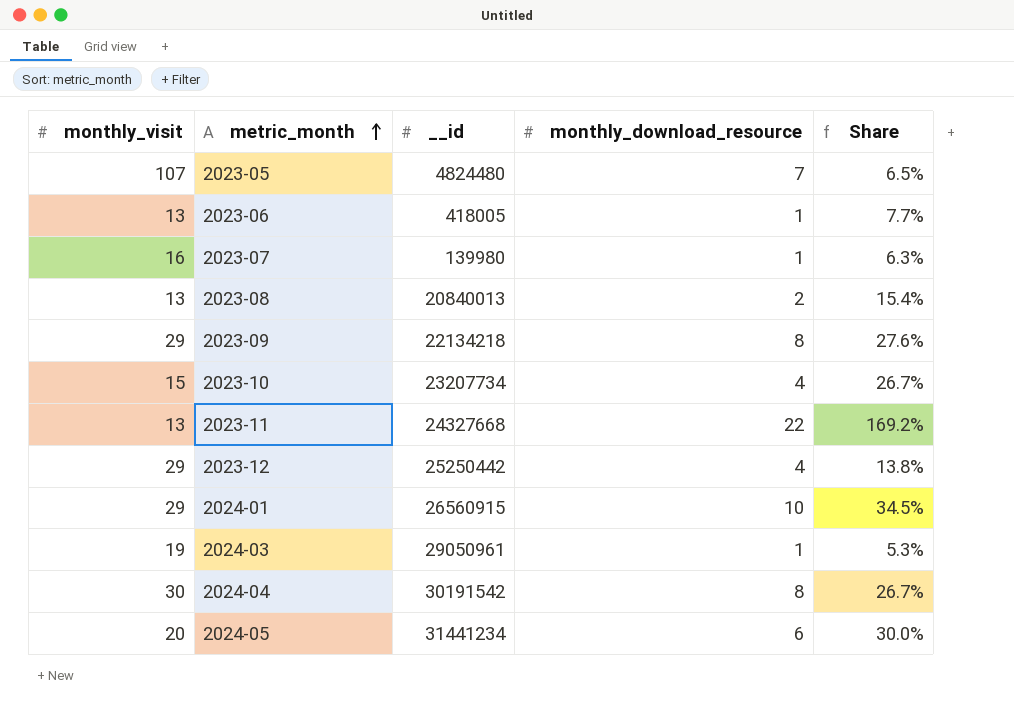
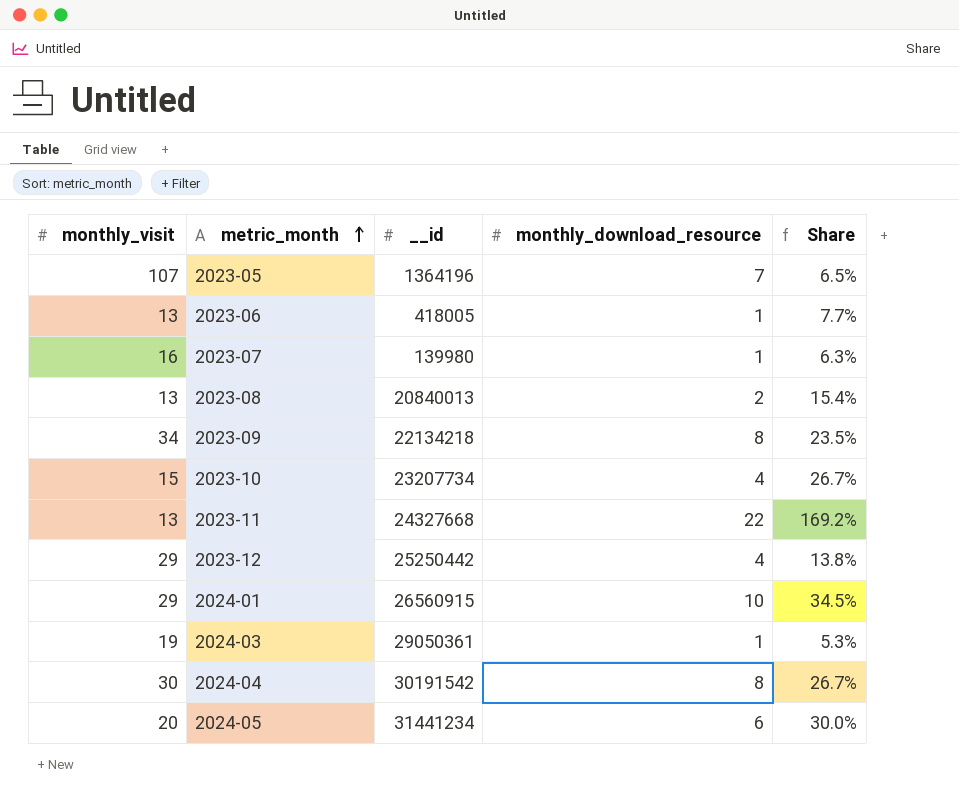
2023-05 | __id: 4824480 -> 1364196
2023-09 | monthly_visit: 29 -> 34
2023-09 | Share: 27.6% -> 23.5%
2024-03 | __id: 29050961 -> 29050361

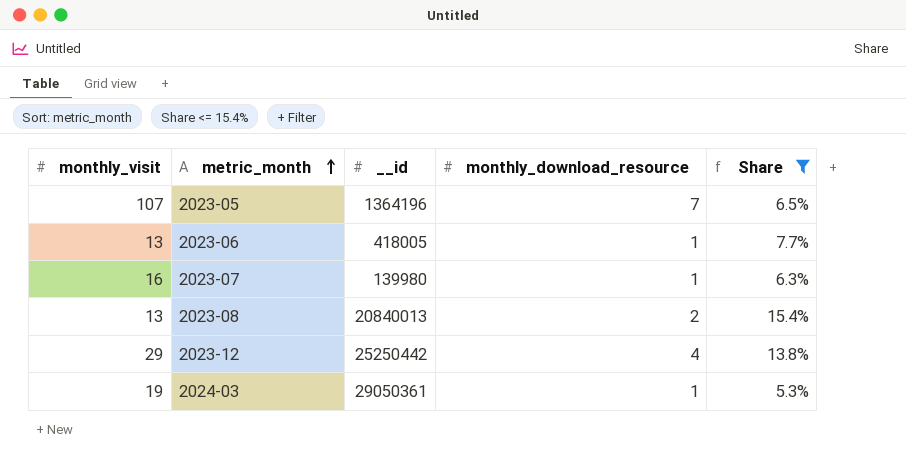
filter: none -> Share <= 15.4%

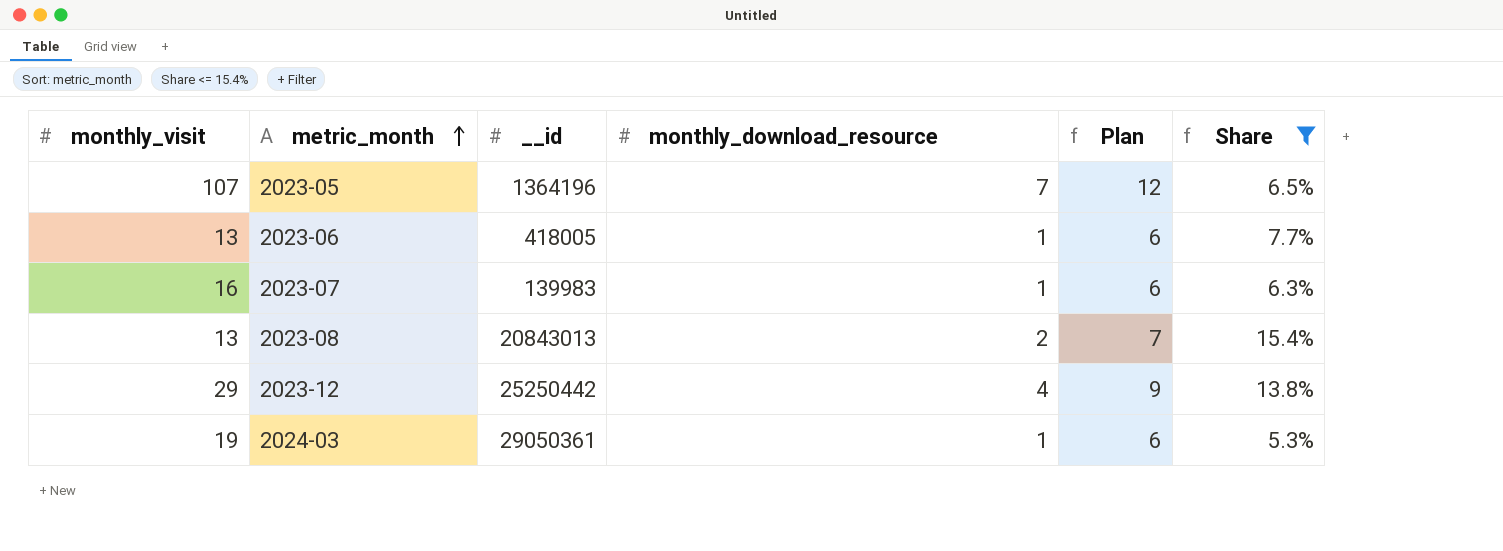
column Plan | formula: none -> [monthly_download_resource] + 5
2023-07 | __id: 139980 -> 139983
2023-08 | __id: 20840013 -> 20843013

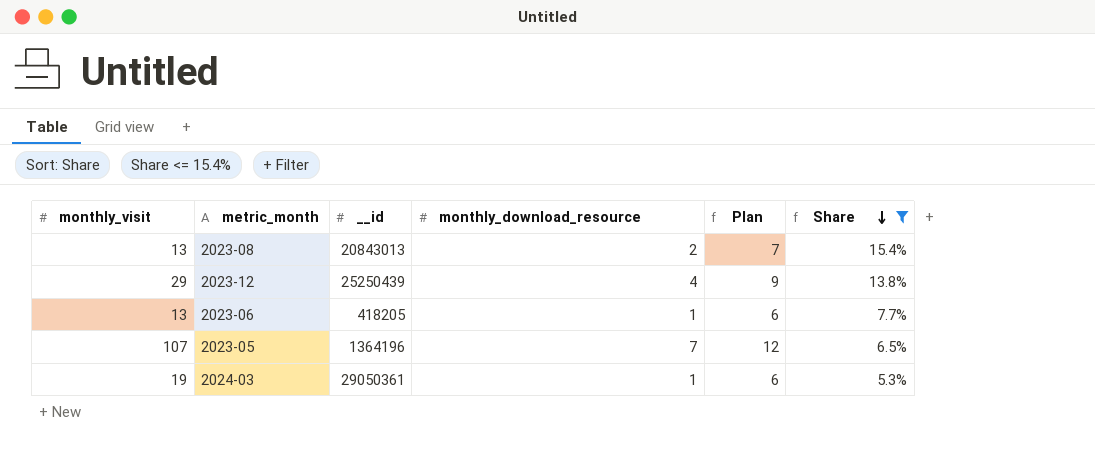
row order: metric_month ascending -> Share descending
row 2023-07: 16 | 139983 | 1 | 6 | 6.3% -> none
2023-12 | __id: 25250442 -> 25250439
2023-06 | __id: 418005 -> 418205

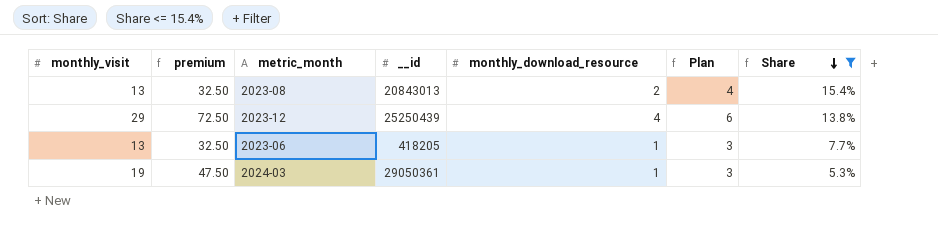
column premium | formula: none -> [monthly_visit] * 2.5
column Plan | formula: [monthly_download_resource] + 5 -> [monthly_download_resource] + 2
row 2023-05: 107 | 1364196 | 7 | 12 | 6.5% -> none

